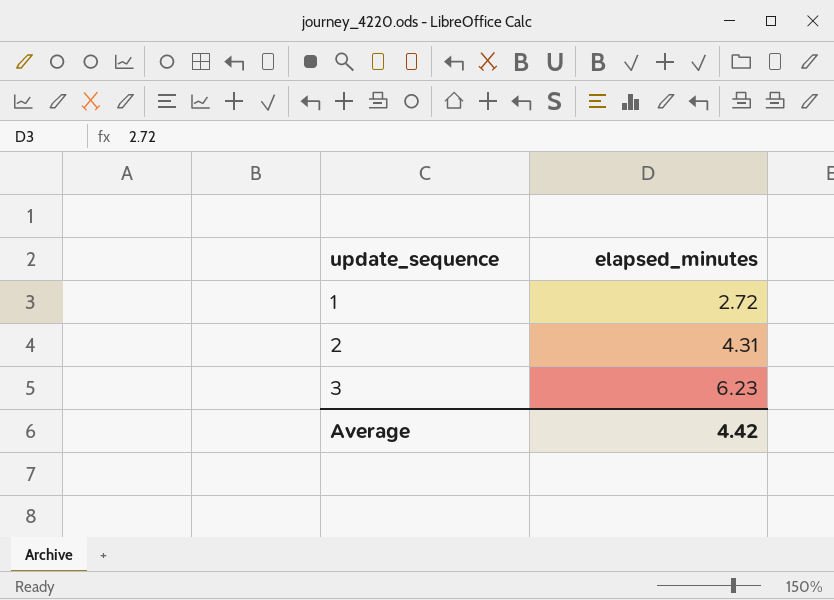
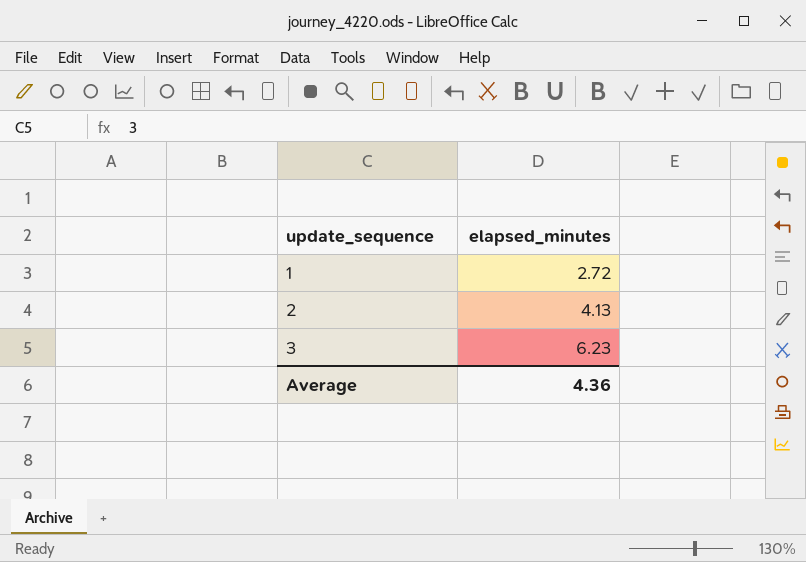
2 | elapsed_minutes: 4.31 -> 4.13
Average | elapsed_minutes: 4.42 -> 4.36

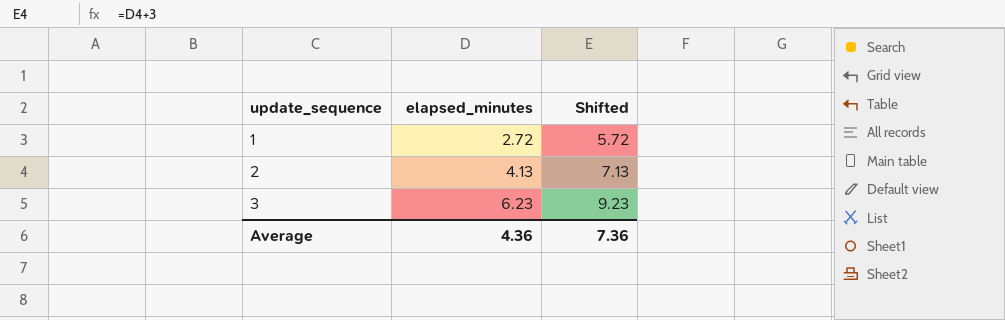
column Shifted | formula: none -> [elapsed_minutes] + 3

